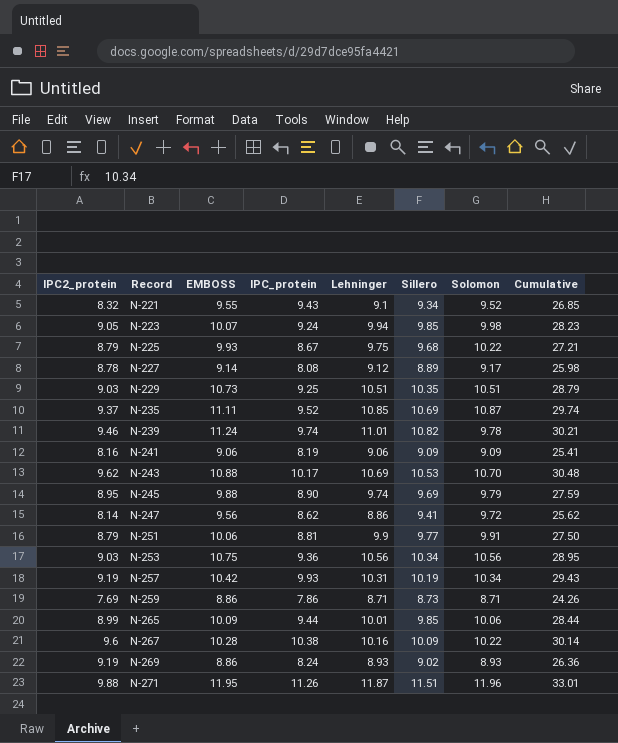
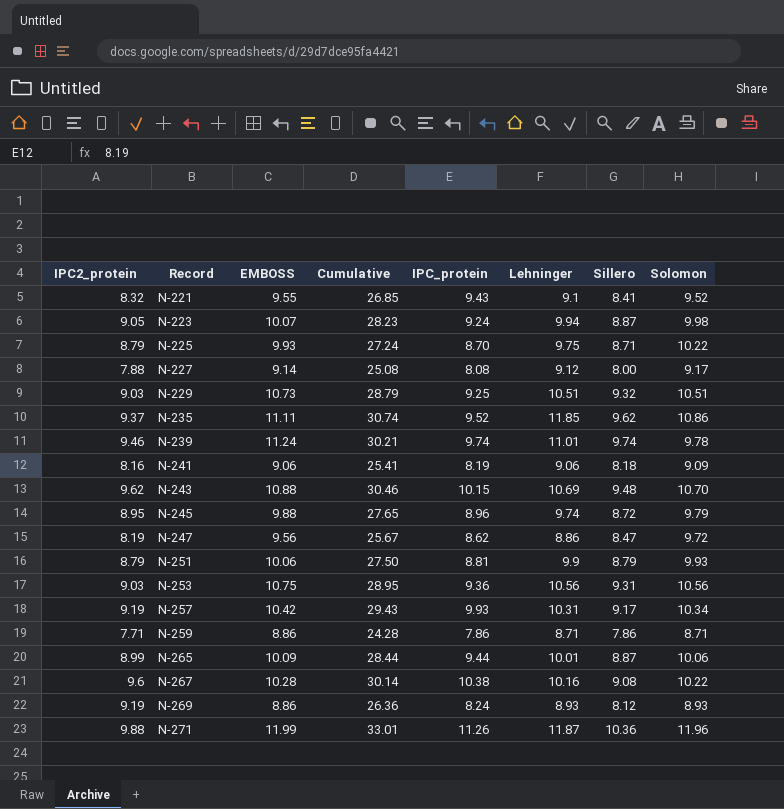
column Cumulative | position: 8 -> 4
N-221 | Sillero: 9.34 -> 8.41
N-223 | Sillero: 9.85 -> 8.87
N-225 | Cumulative: 27.21 -> 27.24
N-225 | IPC_protein: 8.67 -> 8.70
N-225 | Sillero: 9.68 -> 8.71
N-227 | IPC2_protein: 8.78 -> 7.88
N-227 | Cumulative: 25.98 -> 25.08
N-227 | Sillero: 8.89 -> 8.00
N-229 | Sillero: 10.35 -> 9.32
N-235 | Cumulative: 29.74 -> 30.74
N-235 | Lehninger: 10.85 -> 11.85
N-235 | Sillero: 10.69 -> 9.62
N-235 | Solomon: 10.87 -> 10.86
N-239 | Sillero: 10.82 -> 9.74
N-241 | Sillero: 9.09 -> 8.18
N-243 | Cumulative: 30.48 -> 30.46
N-243 | IPC_protein: 10.17 -> 10.15
N-243 | Sillero: 10.53 -> 9.48
N-245 | Cumulative: 27.59 -> 27.65
N-245 | IPC_protein: 8.90 -> 8.96
N-245 | Sillero: 9.69 -> 8.72
N-247 | IPC2_protein: 8.14 -> 8.19
N-247 | Cumulative: 25.62 -> 25.67
N-247 | Sillero: 9.41 -> 8.47
N-251 | Sillero: 9.77 -> 8.79
N-251 | Solomon: 9.91 -> 9.93
N-253 | Sillero: 10.34 -> 9.31
N-257 | Sillero: 10.19 -> 9.17
N-259 | IPC2_protein: 7.69 -> 7.71
N-259 | Cumulative: 24.26 -> 24.28
N-259 | Sillero: 8.73 -> 7.86
N-265 | Sillero: 9.85 -> 8.87
N-267 | Sillero: 10.09 -> 9.08
N-269 | Sillero: 9.02 -> 8.12
N-271 | EMBOSS: 11.95 -> 11.99
N-271 | Sillero: 11.51 -> 10.36

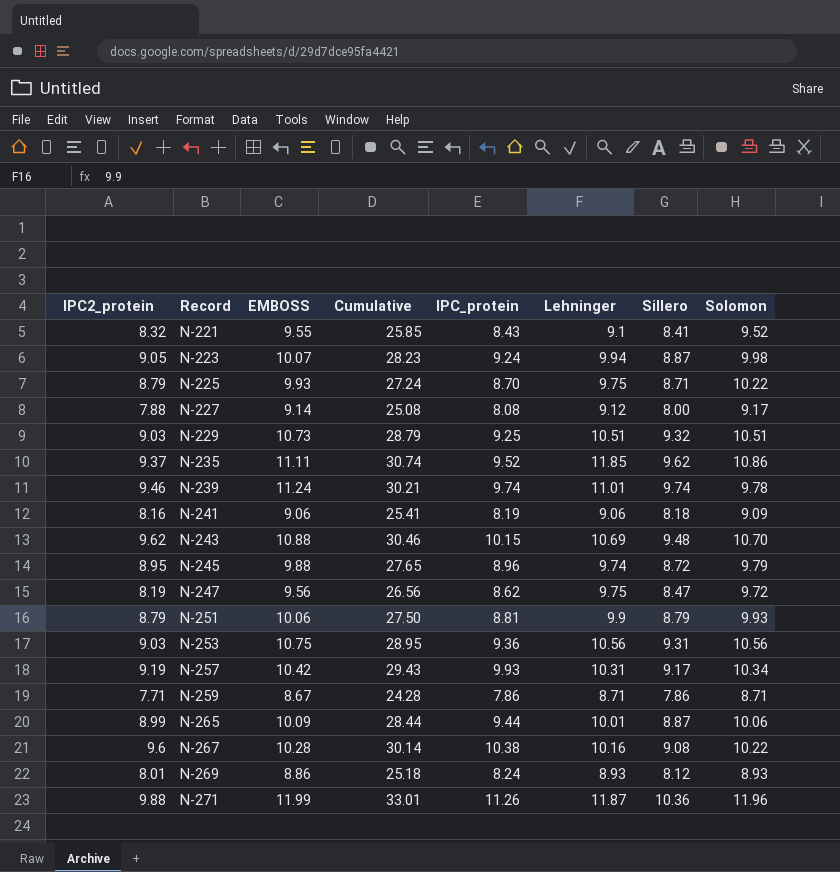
N-221 | Cumulative: 26.85 -> 25.85
N-221 | IPC_protein: 9.43 -> 8.43
N-247 | Cumulative: 25.67 -> 26.56
N-247 | Lehninger: 8.86 -> 9.75
N-259 | EMBOSS: 8.86 -> 8.67
N-269 | IPC2_protein: 9.19 -> 8.01
N-269 | Cumulative: 26.36 -> 25.18

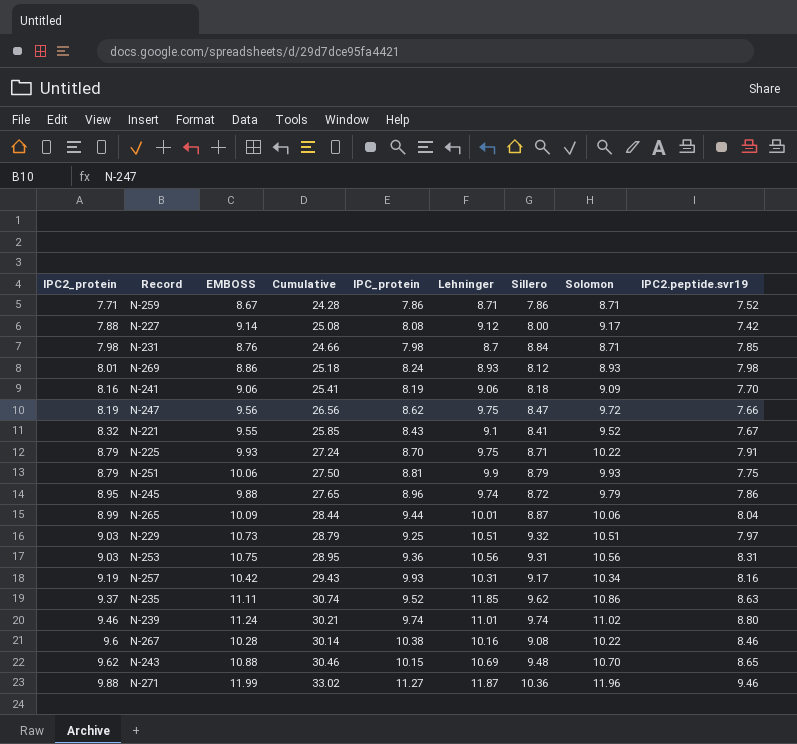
row order: Record ascending -> IPC2_protein ascending
column IPC2.peptide.svr19 | position: none -> 9
row N-223: 9.05 | 10.07 | 28.23 | 9.24 | 9.94 | 8.87 | 9.98 -> none
row N-231: none -> 7.98 | 8.76 | 24.66 | 7.98 | 8.7 | 8.84 | 8.71 | 7.85
N-239 | Solomon: 9.78 -> 11.02
N-271 | Cumulative: 33.01 -> 33.02
N-271 | IPC_protein: 11.26 -> 11.27

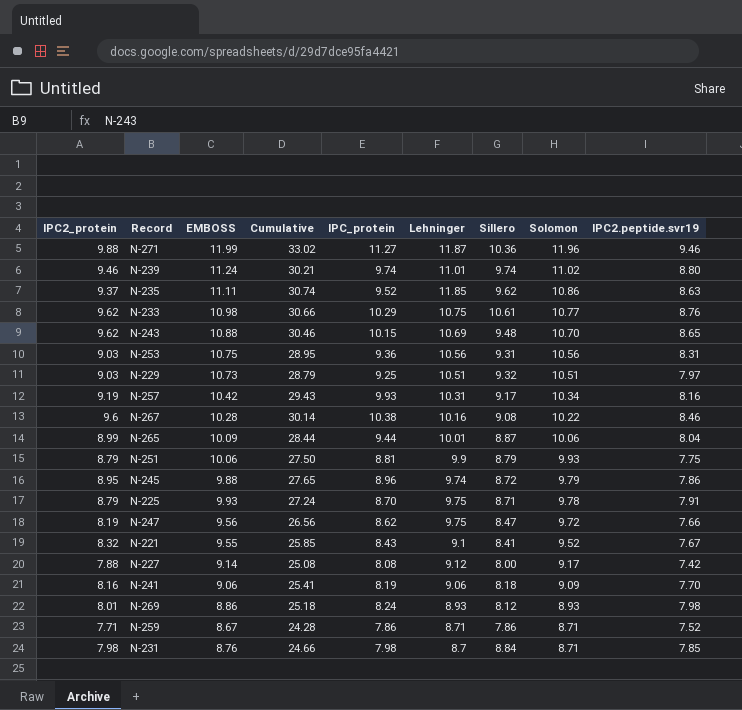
row order: IPC2_protein ascending -> Solomon descending
row N-233: none -> 9.62 | 10.98 | 30.66 | 10.29 | 10.75 | 10.61 | 10.77 | 8.76
N-225 | Solomon: 10.22 -> 9.78

